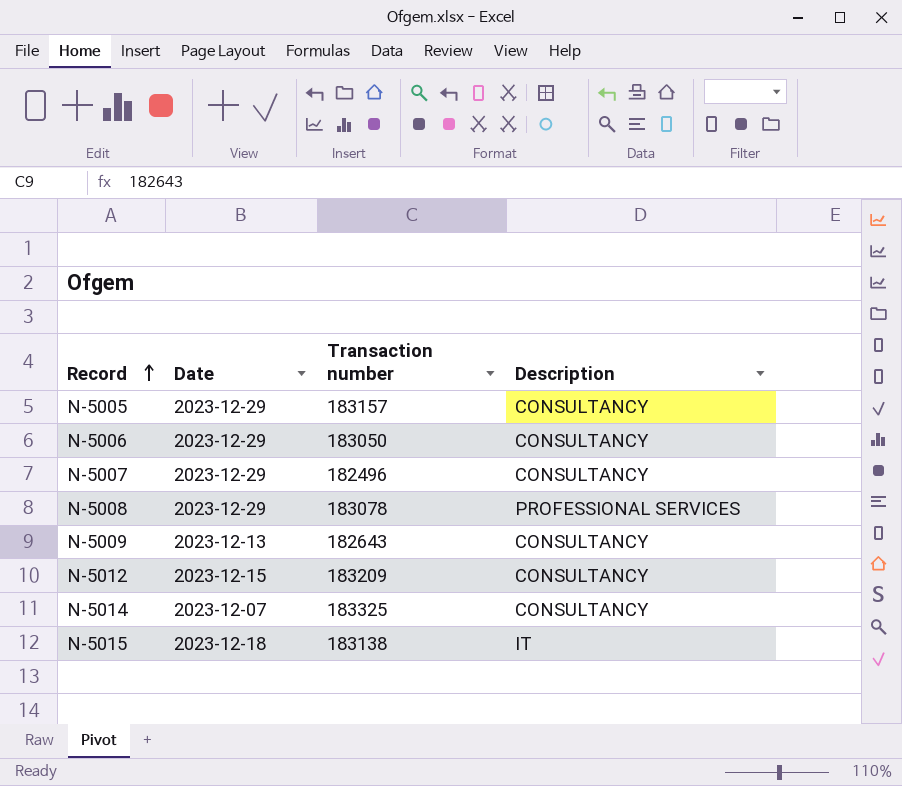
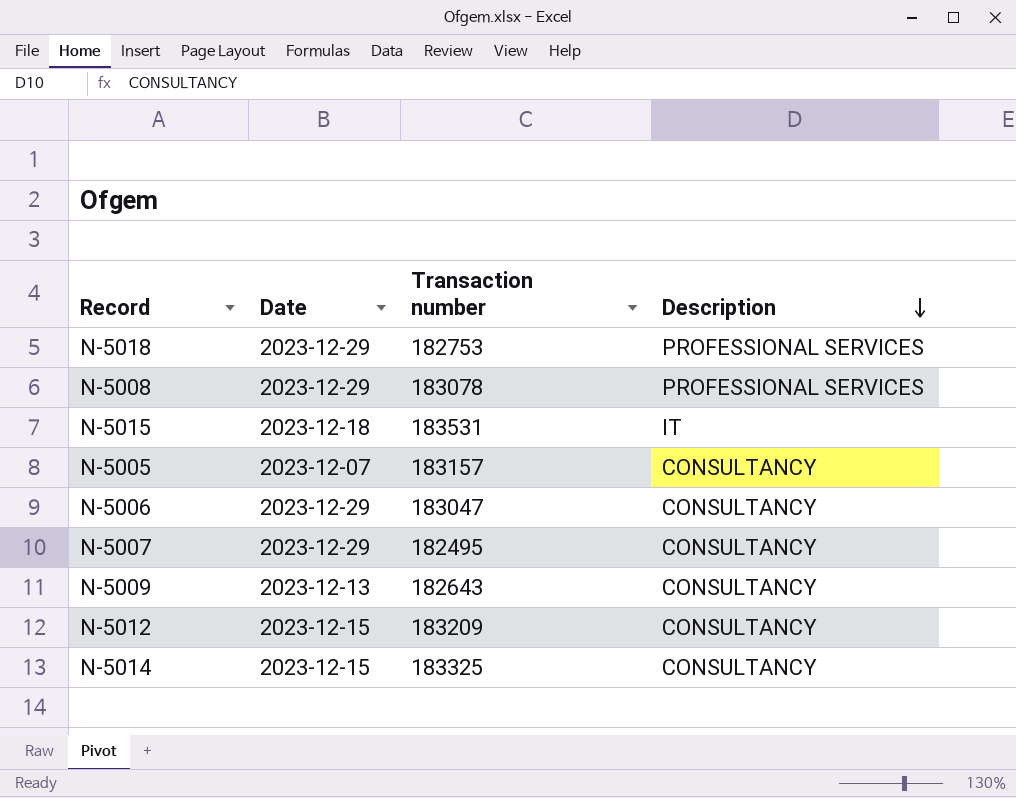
row order: Record ascending -> Description descending
row N-5018: none -> 2023-12-29 | 182753 | PROFESSIONAL SERVICES
N-5015 | Transaction number: 183138 -> 183531
N-5005 | Date: 2023-12-29 -> 2023-12-07
N-5006 | Transaction number: 183050 -> 183047
N-5007 | Transaction number: 182496 -> 182495
N-5014 | Date: 2023-12-07 -> 2023-12-15

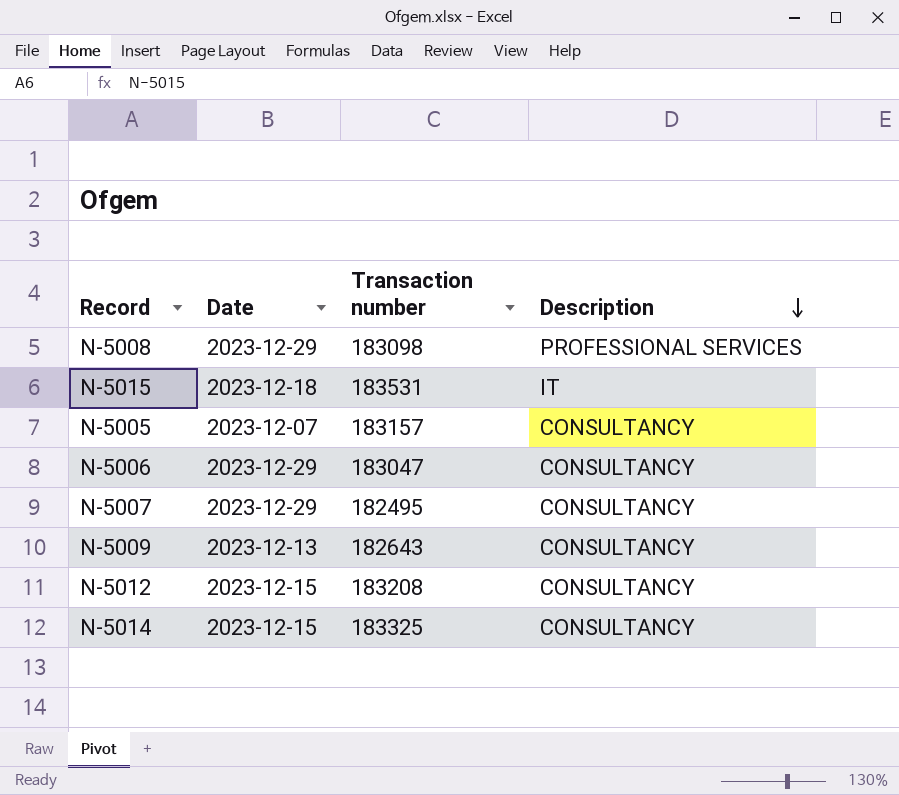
row N-5018: 2023-12-29 | 182753 | PROFESSIONAL SERVICES -> none
N-5008 | Transaction number: 183078 -> 183098
N-5012 | Transaction number: 183209 -> 183208

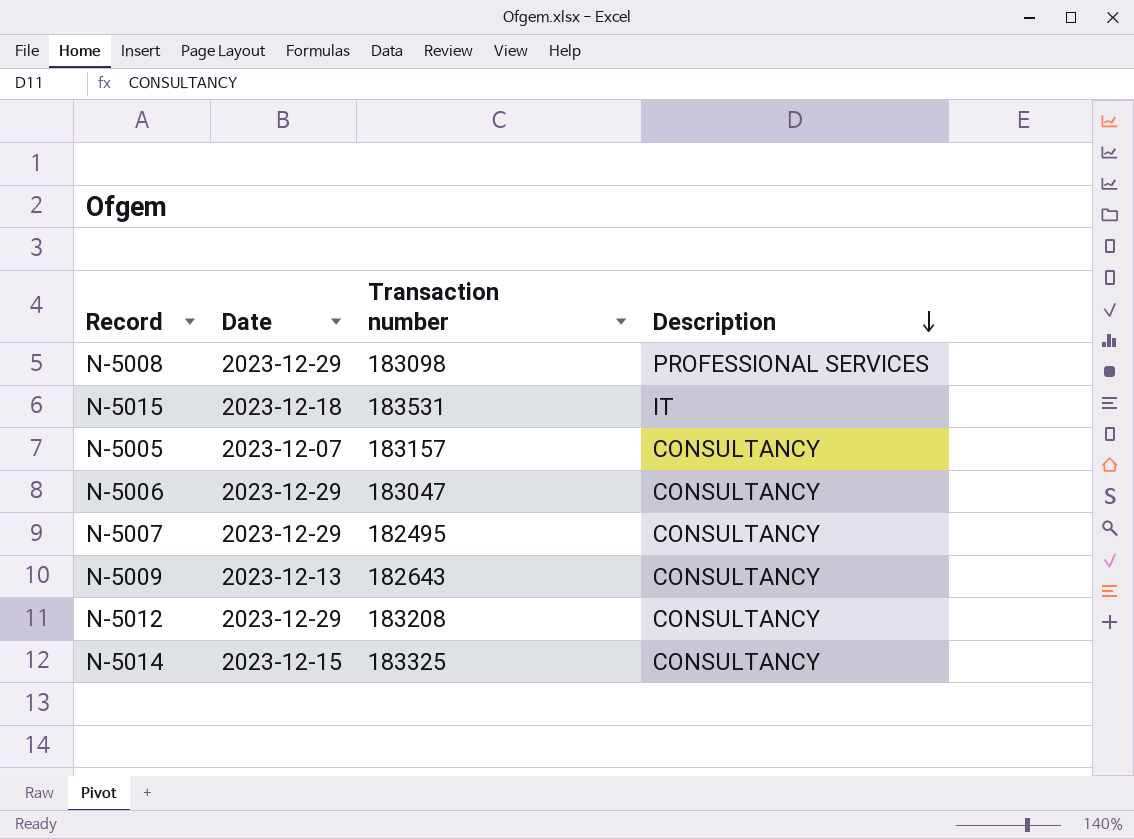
N-5012 | Date: 2023-12-15 -> 2023-12-29

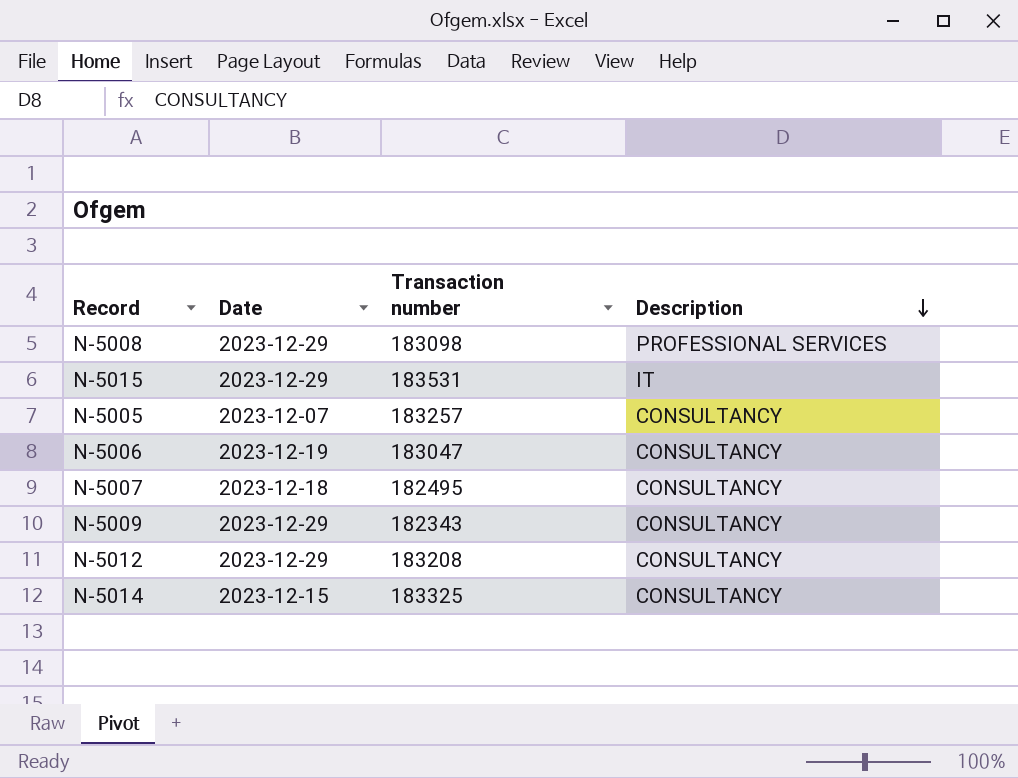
N-5015 | Date: 2023-12-18 -> 2023-12-29
N-5005 | Transaction number: 183157 -> 183257
N-5006 | Date: 2023-12-29 -> 2023-12-19
N-5007 | Date: 2023-12-29 -> 2023-12-18
N-5009 | Date: 2023-12-13 -> 2023-12-29
N-5009 | Transaction number: 182643 -> 182343

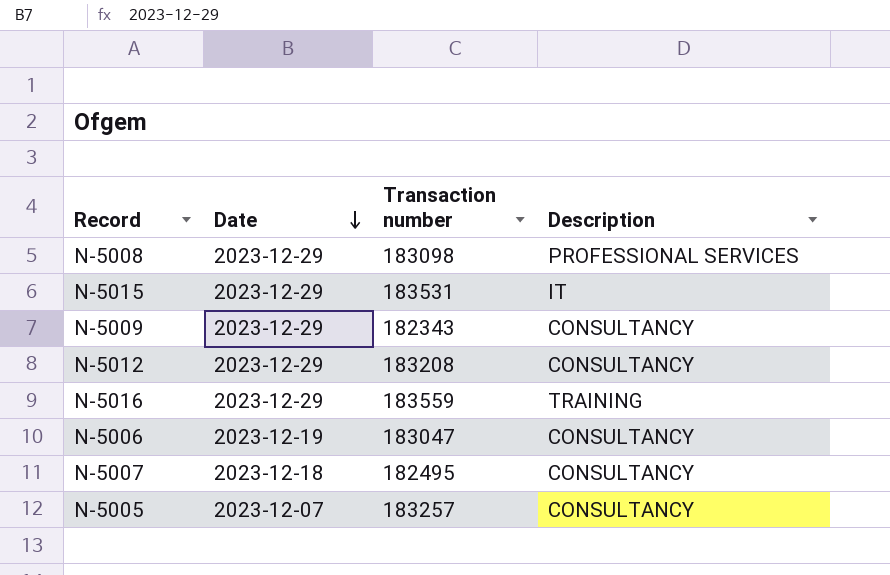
row order: Description descending -> Date descending
row N-5014: 2023-12-15 | 183325 | CONSULTANCY -> none
row N-5016: none -> 2023-12-29 | 183559 | TRAINING

